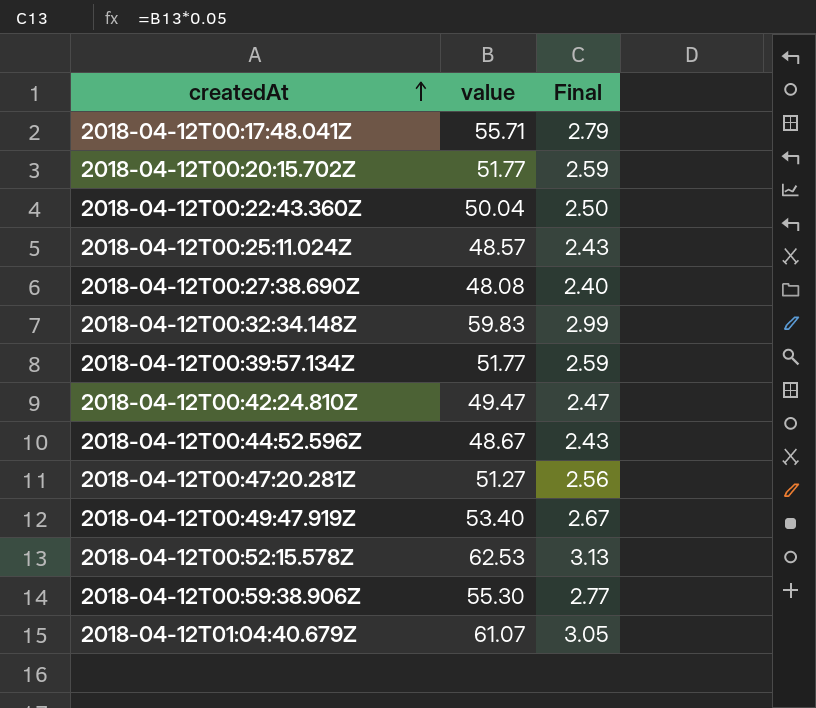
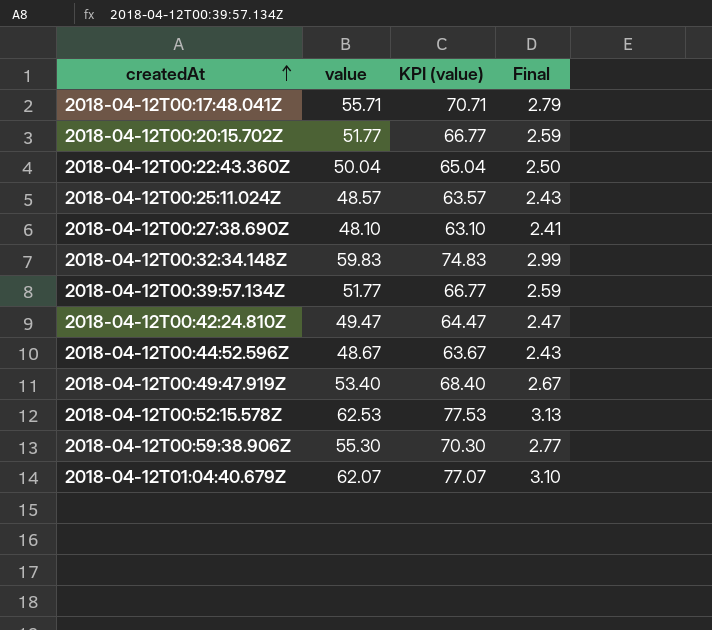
column KPI (value) | formula: none -> [value] + 15
row 2018-04-12T00:47:20.281Z: 51.27 | 2.56 -> none
2018-04-12T00:27:38.690Z | value: 48.08 -> 48.10
2018-04-12T00:27:38.690Z | Final: 2.40 -> 2.41
2018-04-12T01:04:40.679Z | value: 61.07 -> 62.07
2018-04-12T01:04:40.679Z | Final: 3.05 -> 3.10

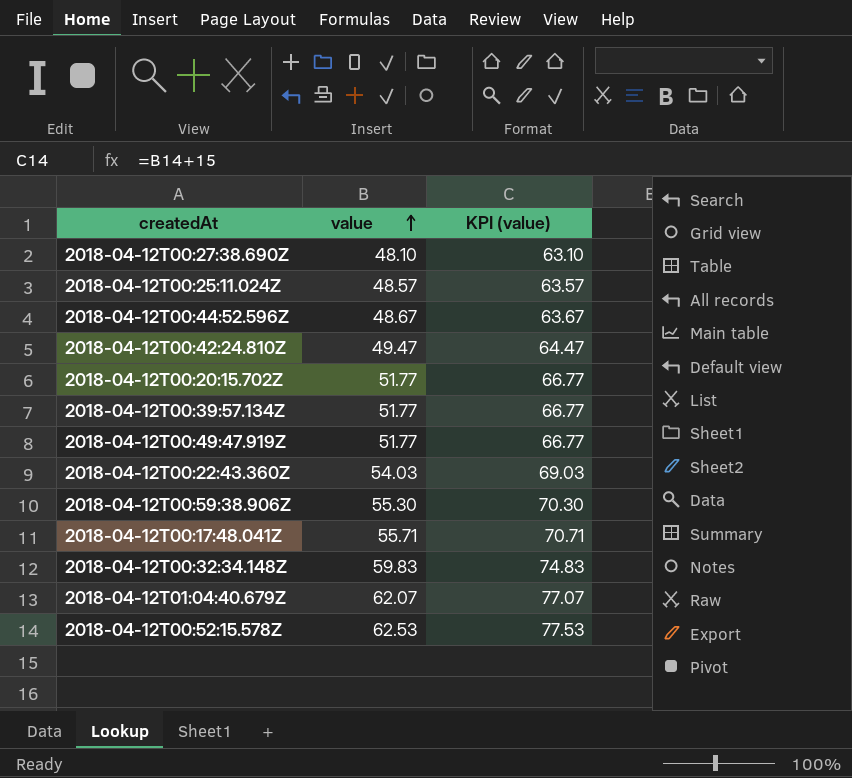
row order: createdAt ascending -> value ascending
column Final | formula: [value] * 0.05 -> none
2018-04-12T00:49:47.919Z | value: 53.40 -> 51.77
2018-04-12T00:49:47.919Z | KPI (value): 68.40 -> 66.77
2018-04-12T00:22:43.360Z | value: 50.04 -> 54.03
2018-04-12T00:22:43.360Z | KPI (value): 65.04 -> 69.03

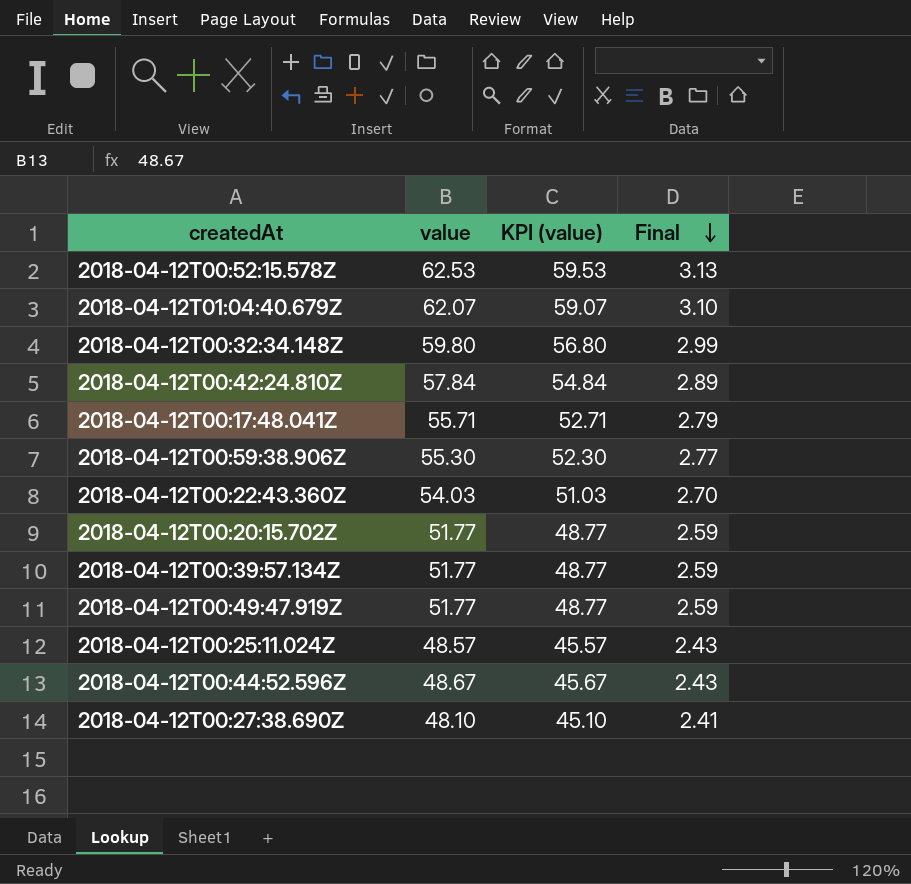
row order: value ascending -> Final descending
column KPI (value) | formula: [value] + 15 -> [value] - 3
column Final | formula: none -> [value] * 0.05
2018-04-12T00:32:34.148Z | value: 59.83 -> 59.80
2018-04-12T00:42:24.810Z | value: 49.47 -> 57.84

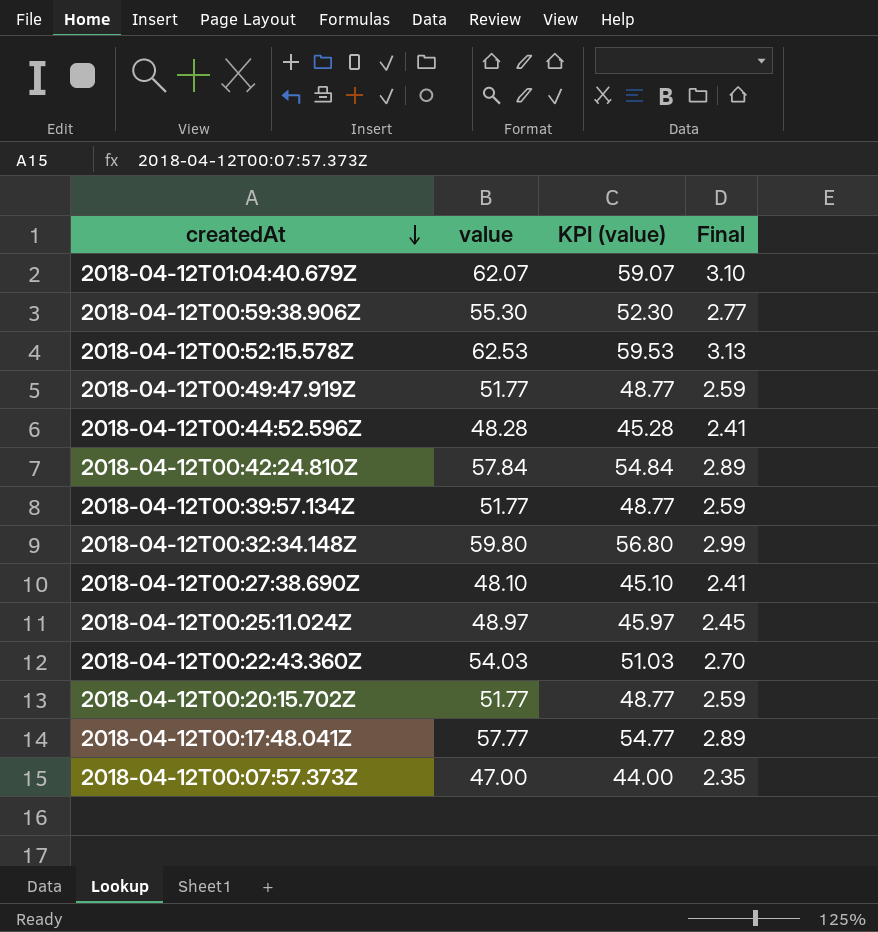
row order: Final descending -> createdAt descending
2018-04-12T00:44:52.596Z | value: 48.67 -> 48.28
2018-04-12T00:44:52.596Z | KPI (value): 45.67 -> 45.28
2018-04-12T00:44:52.596Z | Final: 2.43 -> 2.41
2018-04-12T00:25:11.024Z | value: 48.57 -> 48.97
2018-04-12T00:25:11.024Z | KPI (value): 45.57 -> 45.97
2018-04-12T00:25:11.024Z | Final: 2.43 -> 2.45
2018-04-12T00:17:48.041Z | value: 55.71 -> 57.77
2018-04-12T00:17:48.041Z | KPI (value): 52.71 -> 54.77
2018-04-12T00:17:48.041Z | Final: 2.79 -> 2.89
row 2018-04-12T00:07:57.373Z: none -> 47.00 | 44.00 | 2.35

